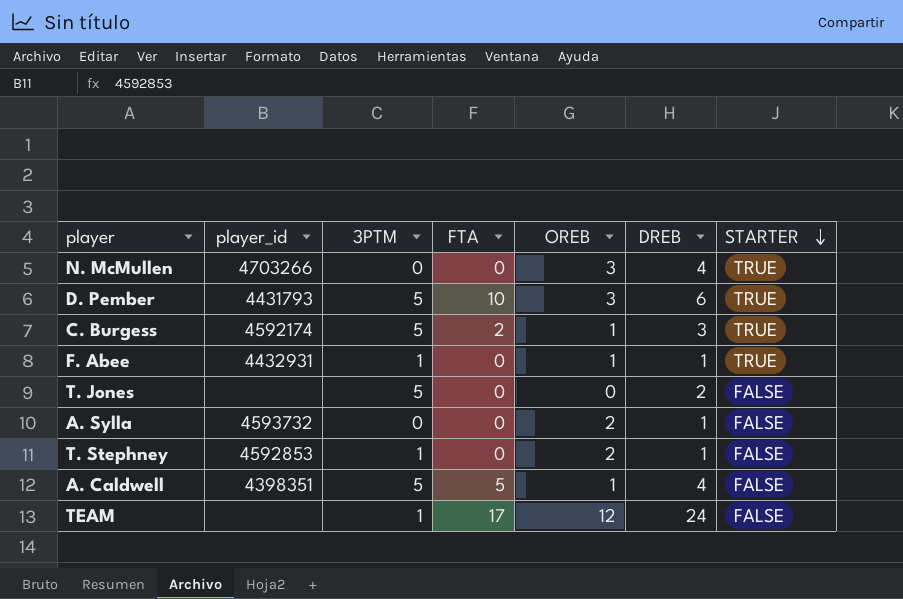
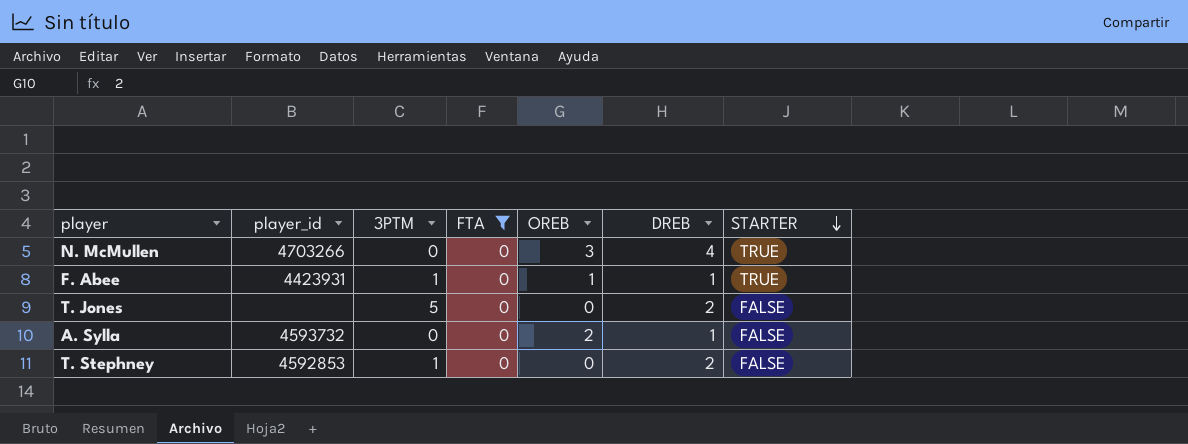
filter: none -> FTA = 0
F. Abee | player_id: 4432931 -> 4423931
T. Stephney | OREB: 2 -> 0
T. Stephney | DREB: 1 -> 2

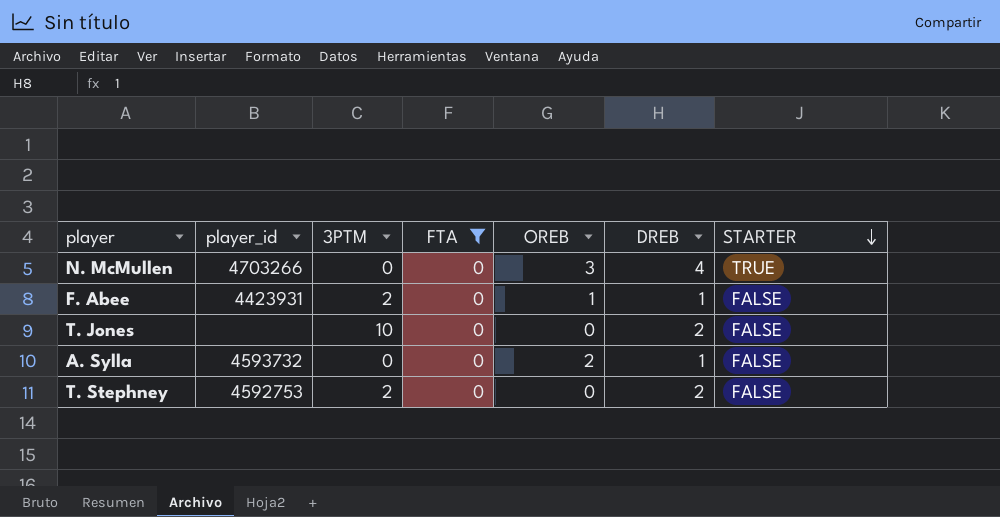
F. Abee | 3PTM: 1 -> 2
F. Abee | STARTER: TRUE -> FALSE
T. Jones | 3PTM: 5 -> 10
T. Stephney | player_id: 4592853 -> 4592753
T. Stephney | 3PTM: 1 -> 2

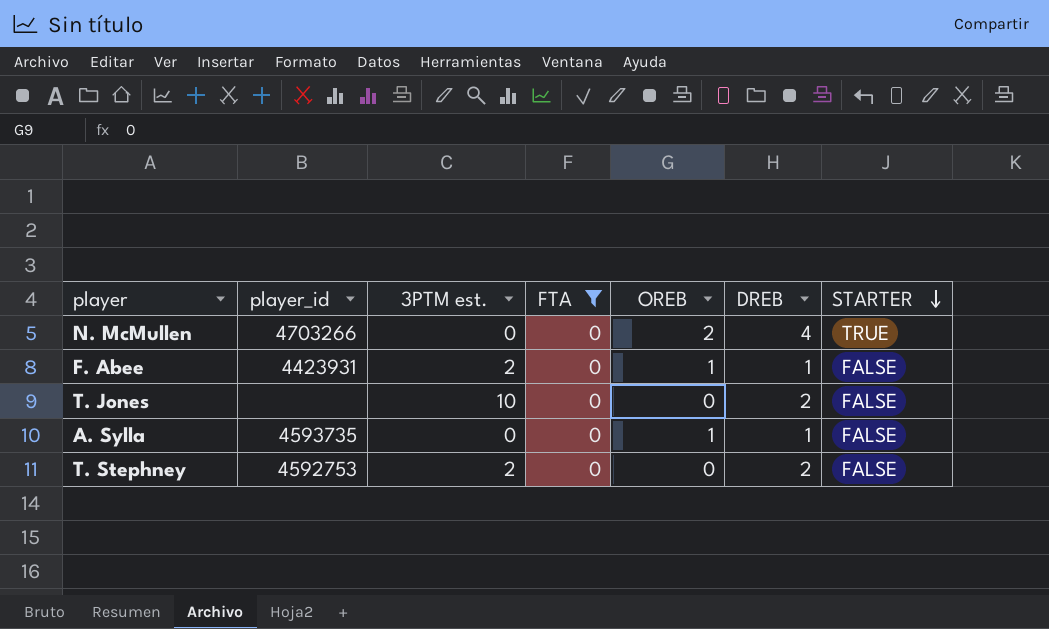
column name: 3PTM -> 3PTM est.
N. McMullen | OREB: 3 -> 2
A. Sylla | player_id: 4593732 -> 4593735
A. Sylla | OREB: 2 -> 1

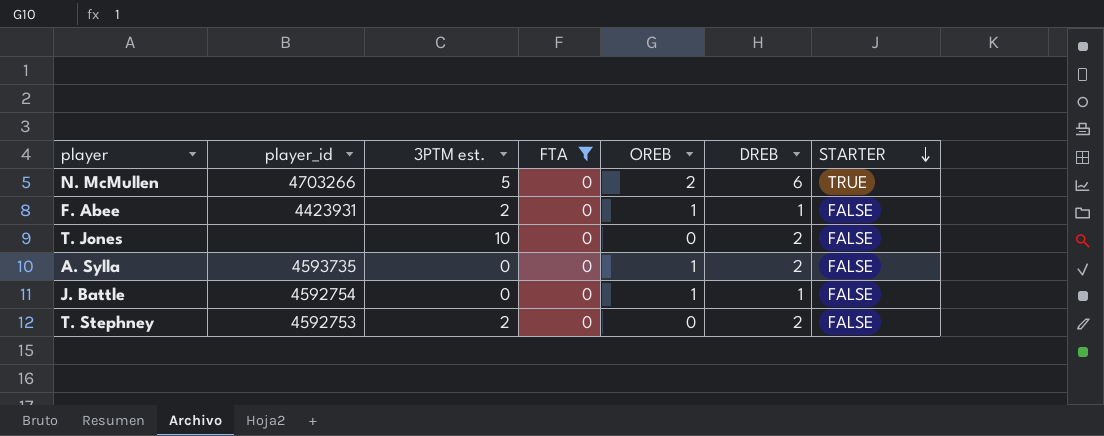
N. McMullen | 3PTM est.: 0 -> 5
N. McMullen | DREB: 4 -> 6
A. Sylla | DREB: 1 -> 2
row J. Battle: none -> 4592754 | 0 | 0 | 1 | 1 | FALSE

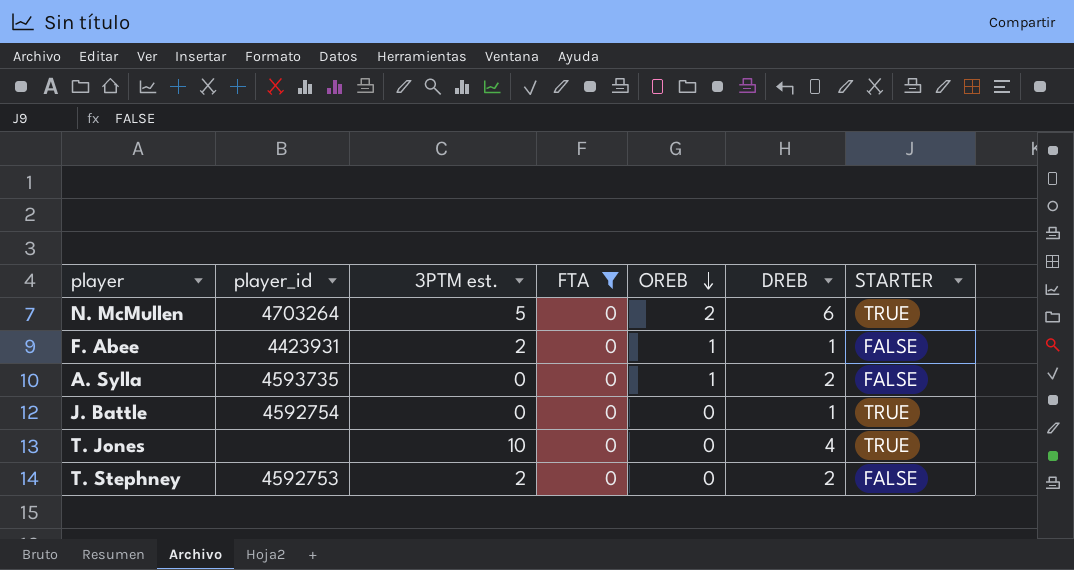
row order: STARTER descending -> OREB descending
N. McMullen | player_id: 4703266 -> 4703264
J. Battle | OREB: 1 -> 0
J. Battle | STARTER: FALSE -> TRUE
T. Jones | DREB: 2 -> 4
T. Jones | STARTER: FALSE -> TRUE

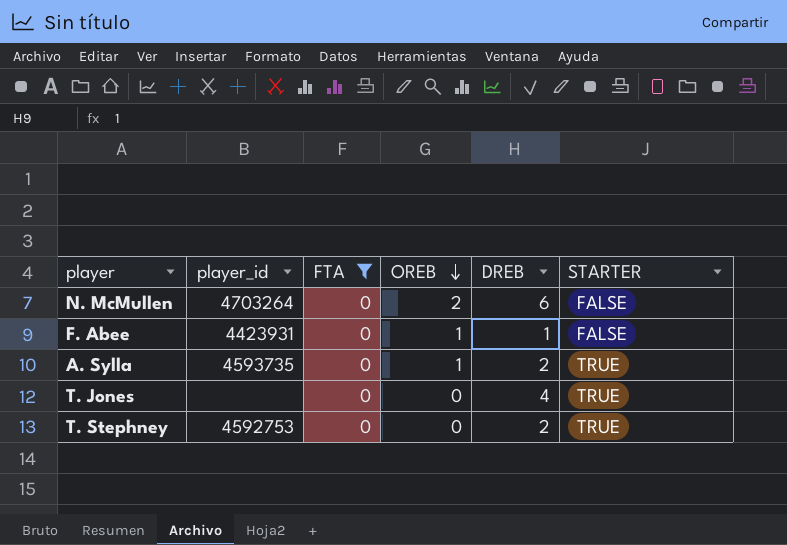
column 3PTM est. | position: 3 -> none
row J. Battle: 4592754 | 0 | 0 | 0 | 1 | TRUE -> none
N. McMullen | STARTER: TRUE -> FALSE
A. Sylla | STARTER: FALSE -> TRUE
T. Stephney | STARTER: FALSE -> TRUE

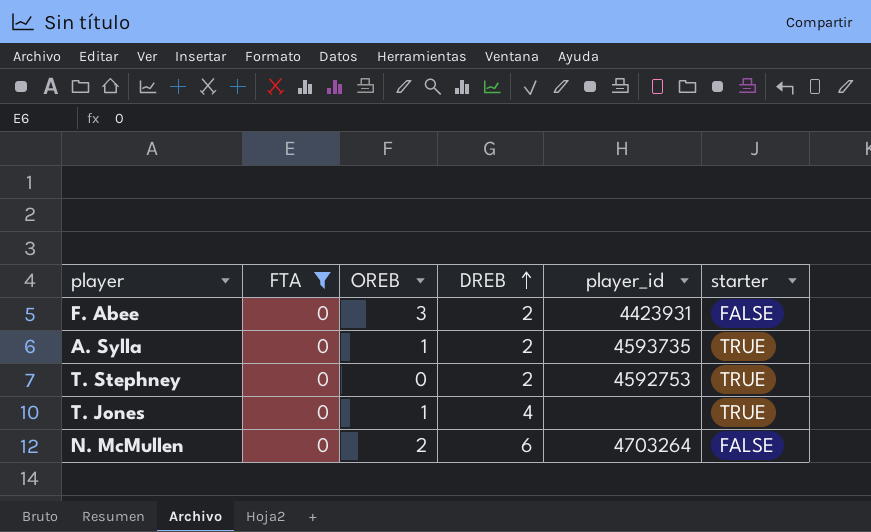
row order: OREB descending -> DREB ascending
column player_id | position: 2 -> 5
column name: STARTER -> starter
F. Abee | OREB: 1 -> 3
F. Abee | DREB: 1 -> 2
T. Jones | OREB: 0 -> 1

